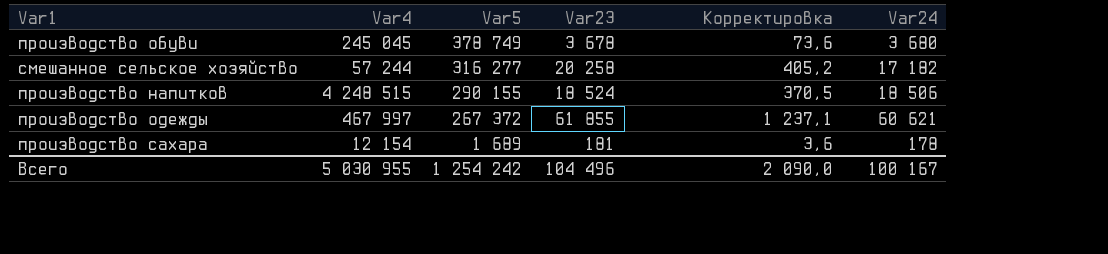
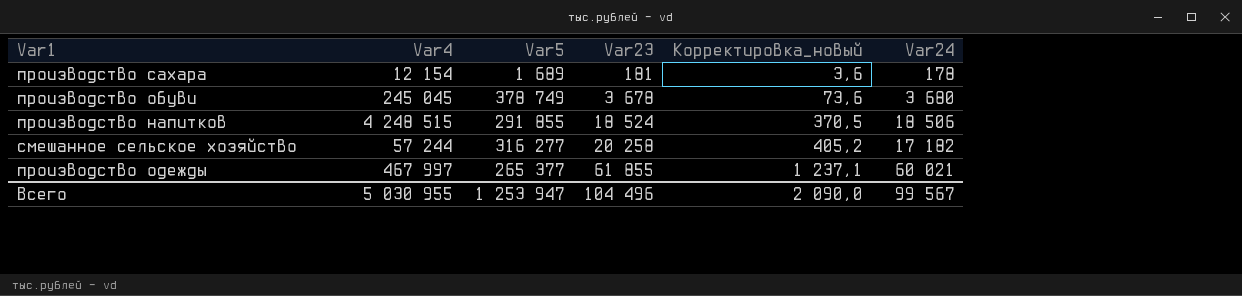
row order: Var5 descending -> Var23 ascending
column name: Корректировка -> Корректировка_новый
производство напитков | Var5: 290 155 -> 291 855
производство одежды | Var5: 267 372 -> 265 377
производство одежды | Var24: 60 621 -> 60 021
Всего | Var5: 1 254 242 -> 1 253 947
Всего | Var24: 100 167 -> 99 567

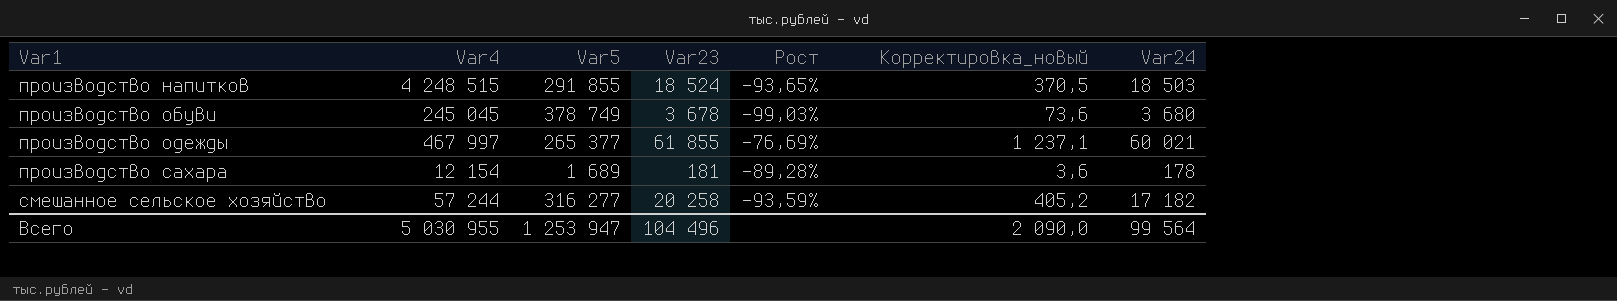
row order: Var23 ascending -> Var1 ascending
column Рост | formula: none -> ([Var23] - [Var5]) / [Var5]
производство напитков | Var24: 18 506 -> 18 503
Всего | Var24: 99 567 -> 99 564

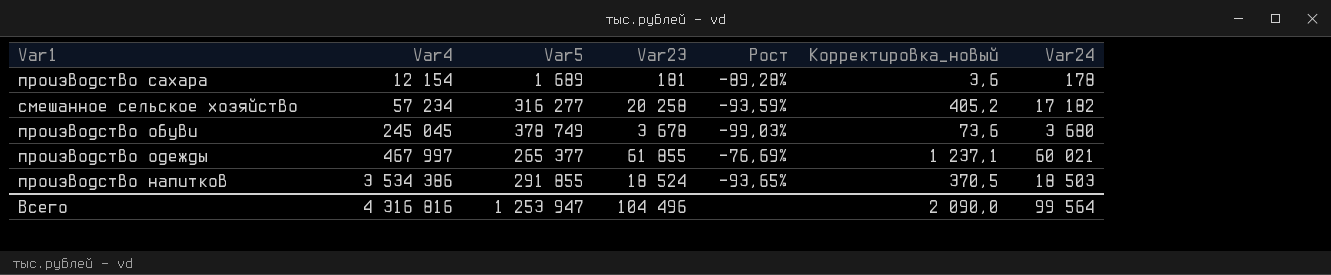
row order: Var1 ascending -> Var4 ascending
смешанное сельское хозяйство | Var4: 57 244 -> 57 234
производство напитков | Var4: 4 248 515 -> 3 534 386
Всего | Var4: 5 030 955 -> 4 316 816

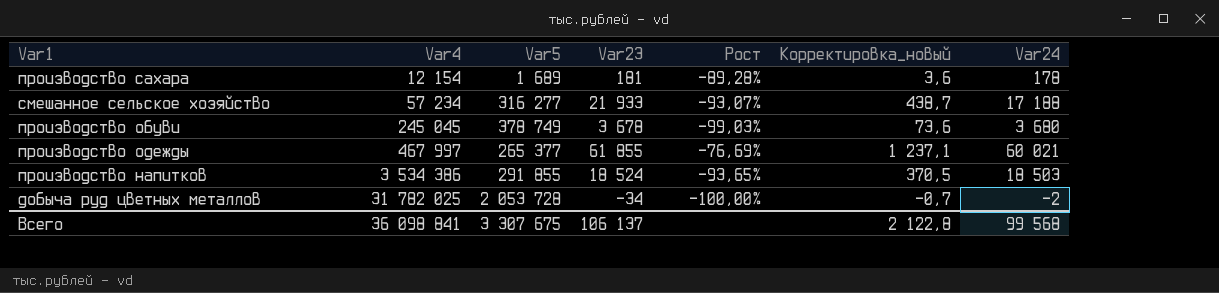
смешанное сельское хозяйство | Var23: 20 258 -> 21 933
смешанное сельское хозяйство | Рост: -93,59% -> -93,07%
смешанное сельское хозяйство | Корректировка_новый: 405,2 -> 438,7
смешанное сельское хозяйство | Var24: 17 182 -> 17 188
row добыча руд цветных металлов: none -> 31 782 025 | 2 053 728 | -34 | -100,00% | -0,7 | -2
Всего | Var4: 4 316 816 -> 36 098 841
Всего | Var5: 1 253 947 -> 3 307 675
Всего | Var23: 104 496 -> 106 137
Всего | Корректировка_новый: 2 090,0 -> 2 122,8
Всего | Var24: 99 564 -> 99 568

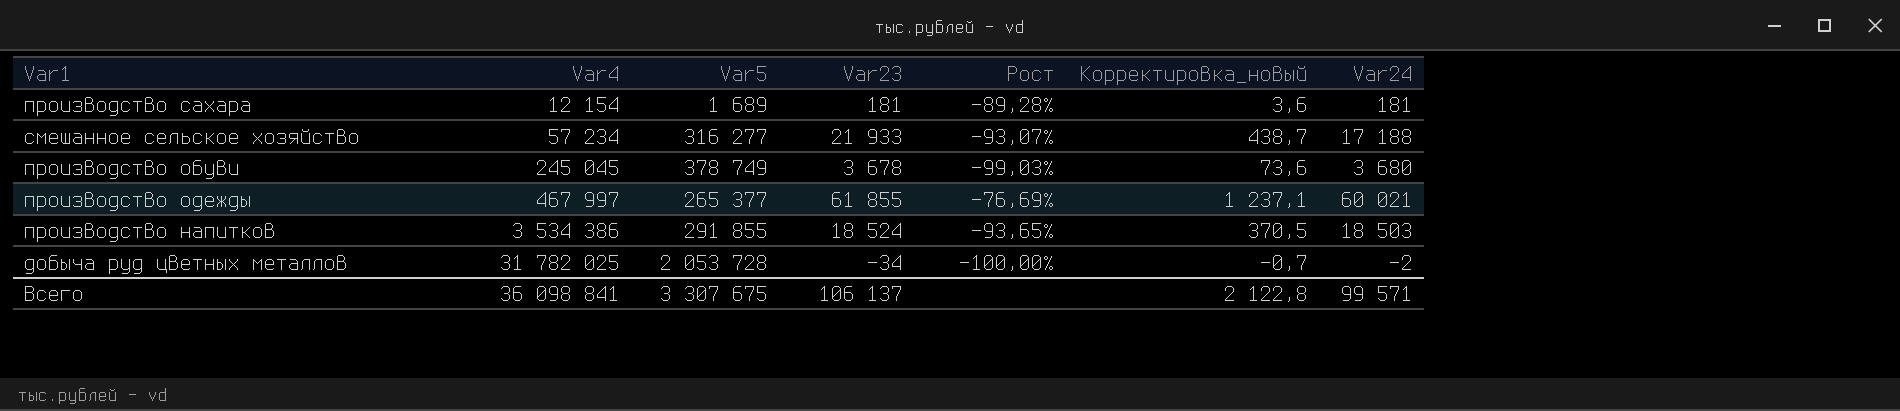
производство сахара | Var24: 178 -> 181
Всего | Var24: 99 568 -> 99 571

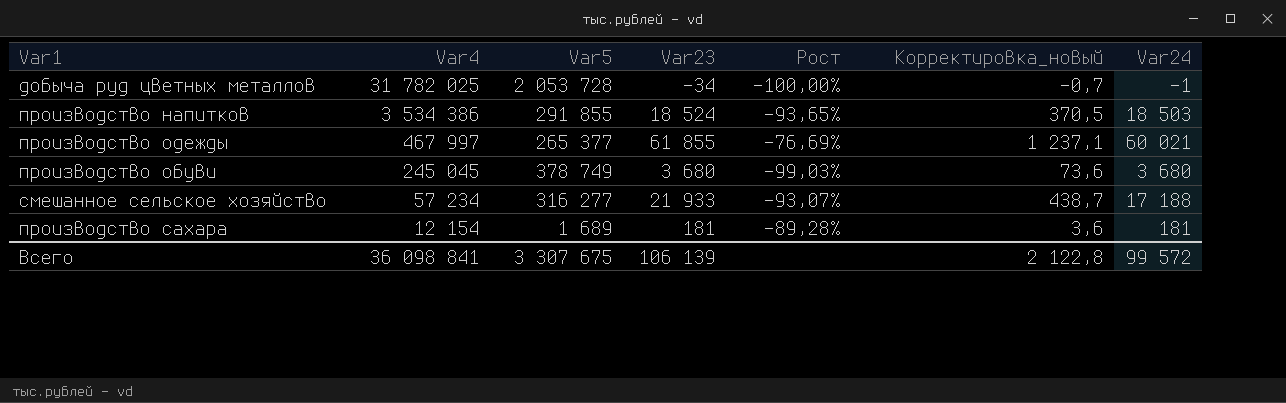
row order: Var4 ascending -> Var4 descending
добыча руд цветных металлов | Var24: -2 -> -1
производство обуви | Var23: 3 678 -> 3 680
Всего | Var23: 106 137 -> 106 139
Всего | Var24: 99 571 -> 99 572

